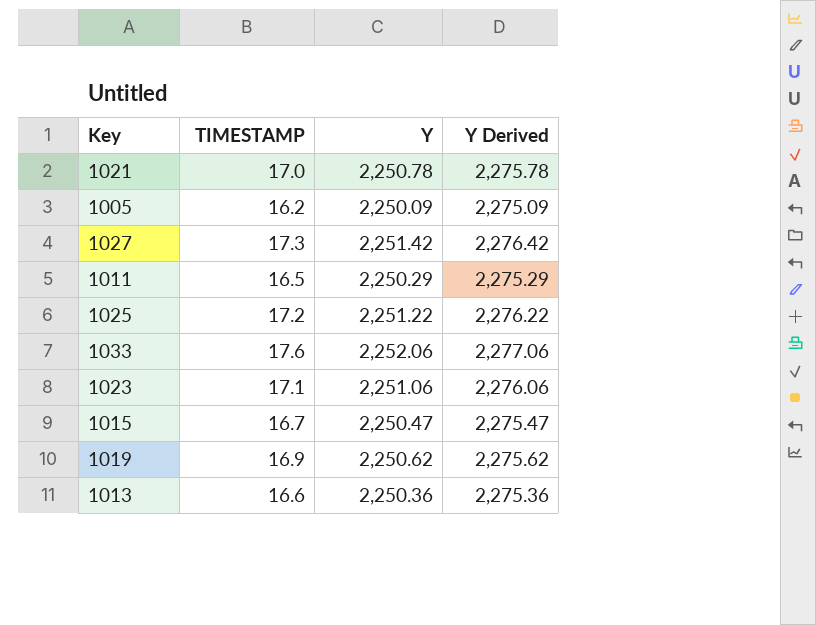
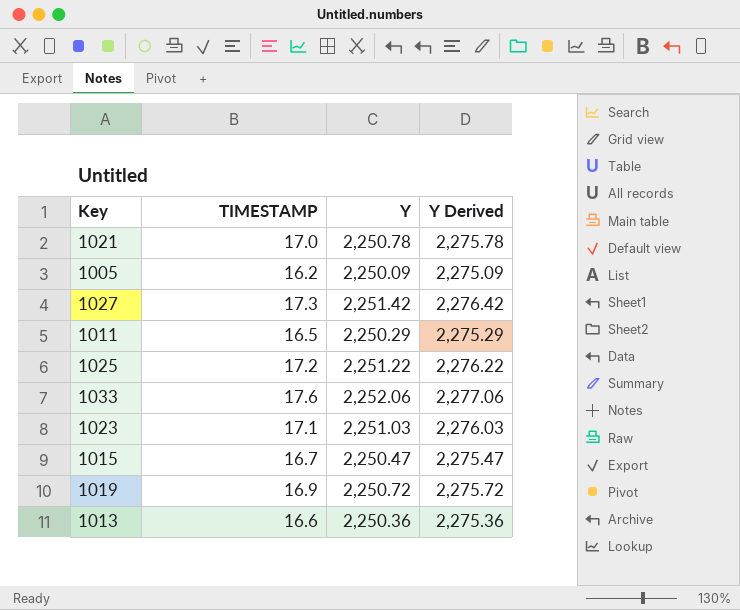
1023 | Y: 2,251.06 -> 2,251.03
1023 | Y Derived: 2,276.06 -> 2,276.03
1019 | Y: 2,250.62 -> 2,250.72
1019 | Y Derived: 2,275.62 -> 2,275.72

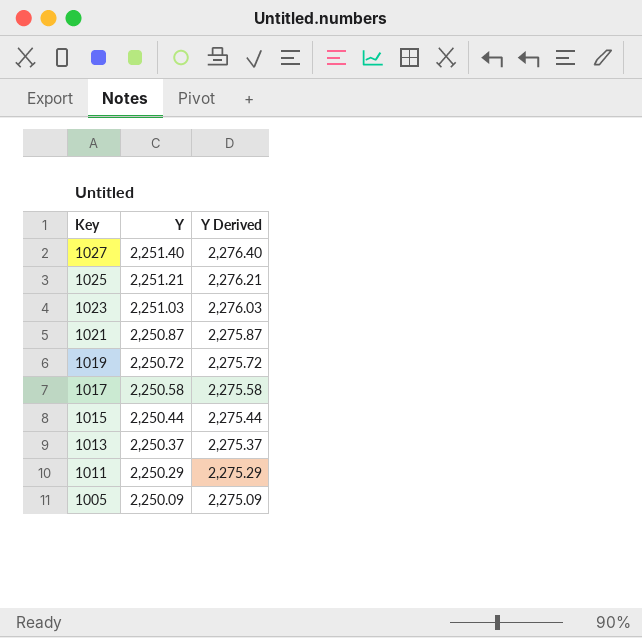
row order: none -> Key descending
column TIMESTAMP | position: 2 -> none
row 1033: 17.6 | 2,252.06 | 2,277.06 -> none
1027 | Y: 2,251.42 -> 2,251.40
1027 | Y Derived: 2,276.42 -> 2,276.40
1025 | Y: 2,251.22 -> 2,251.21
1025 | Y Derived: 2,276.22 -> 2,276.21
1021 | Y: 2,250.78 -> 2,250.87
1021 | Y Derived: 2,275.78 -> 2,275.87
row 1017: none -> 2,250.58 | 2,275.58
1015 | Y: 2,250.47 -> 2,250.44
1015 | Y Derived: 2,275.47 -> 2,275.44
1013 | Y: 2,250.36 -> 2,250.37
1013 | Y Derived: 2,275.36 -> 2,275.37

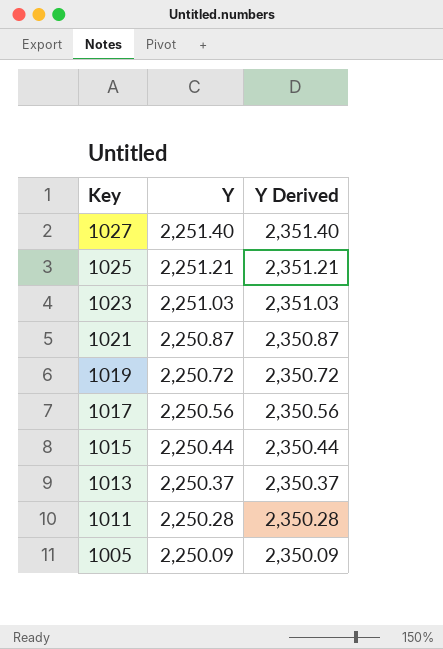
column Y Derived | formula: [Y] + 25 -> [Y] + 100
1017 | Y: 2,250.58 -> 2,250.56
1011 | Y: 2,250.29 -> 2,250.28

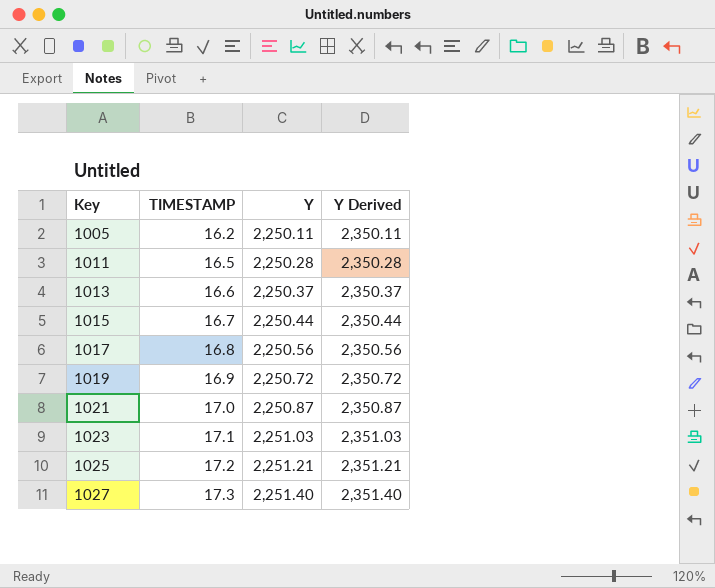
row order: Key descending -> Key ascending
column TIMESTAMP | position: none -> 2
1005 | Y: 2,250.09 -> 2,250.11
1005 | Y Derived: 2,350.09 -> 2,350.11

